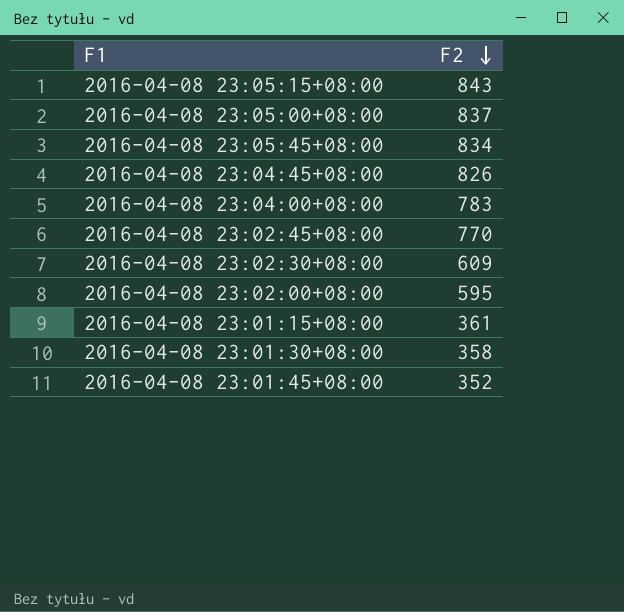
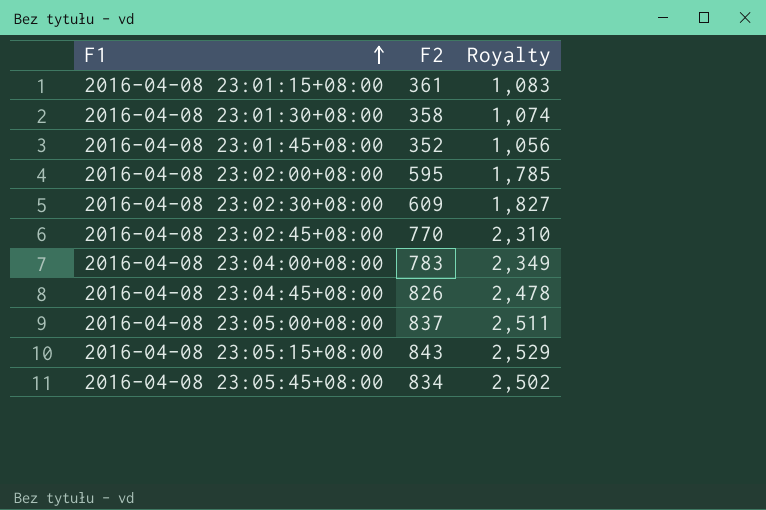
row order: F2 descending -> F1 ascending
column Royalty | formula: none -> [F2] * 3

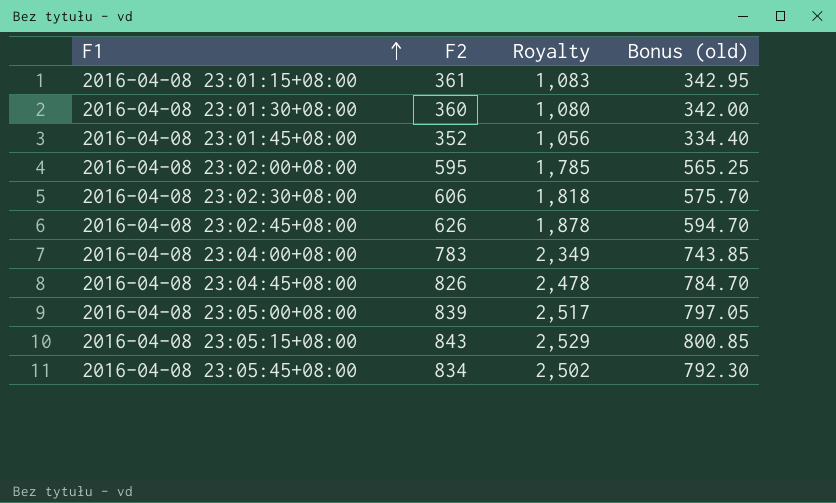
column Bonus (old) | formula: none -> [F2] * 0.95
2016-04-08 23:01:30+08:00 | F2: 358 -> 360
2016-04-08 23:01:30+08:00 | Royalty: 1,074 -> 1,080
2016-04-08 23:02:30+08:00 | F2: 609 -> 606
2016-04-08 23:02:30+08:00 | Royalty: 1,827 -> 1,818
2016-04-08 23:02:45+08:00 | F2: 770 -> 626
2016-04-08 23:02:45+08:00 | Royalty: 2,310 -> 1,878
2016-04-08 23:05:00+08:00 | F2: 837 -> 839
2016-04-08 23:05:00+08:00 | Royalty: 2,511 -> 2,517

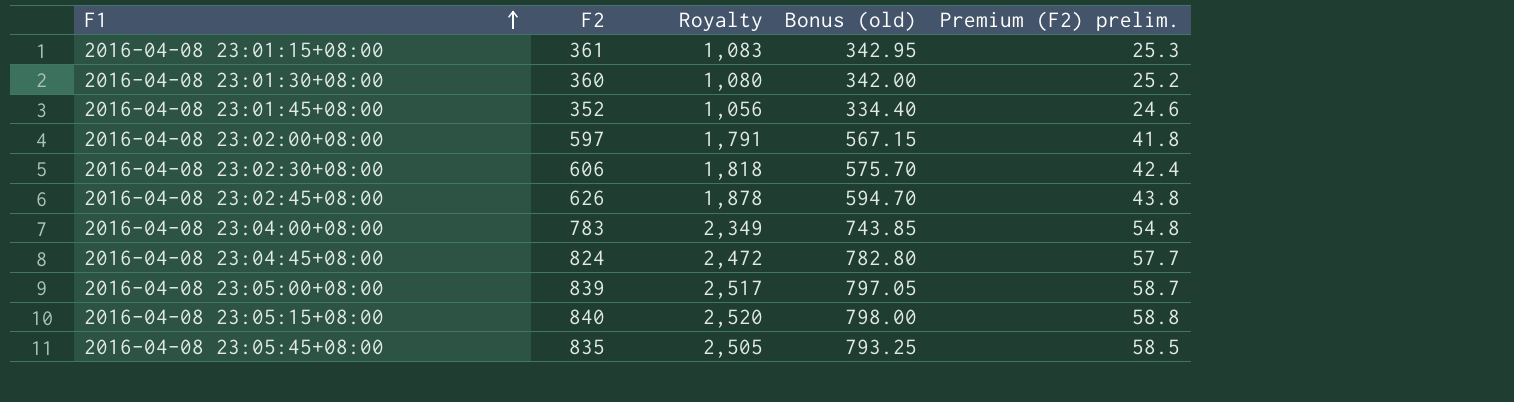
column Premium (F2) prelim. | formula: none -> [F2] * 0.07
2016-04-08 23:02:00+08:00 | F2: 595 -> 597
2016-04-08 23:02:00+08:00 | Royalty: 1,785 -> 1,791
2016-04-08 23:02:00+08:00 | Bonus (old): 565.25 -> 567.15
2016-04-08 23:04:45+08:00 | F2: 826 -> 824
2016-04-08 23:04:45+08:00 | Royalty: 2,478 -> 2,472
2016-04-08 23:04:45+08:00 | Bonus (old): 784.70 -> 782.80
2016-04-08 23:05:15+08:00 | F2: 843 -> 840
2016-04-08 23:05:15+08:00 | Royalty: 2,529 -> 2,520
2016-04-08 23:05:15+08:00 | Bonus (old): 800.85 -> 798.00
2016-04-08 23:05:45+08:00 | F2: 834 -> 835
2016-04-08 23:05:45+08:00 | Royalty: 2,502 -> 2,505
2016-04-08 23:05:45+08:00 | Bonus (old): 792.30 -> 793.25

